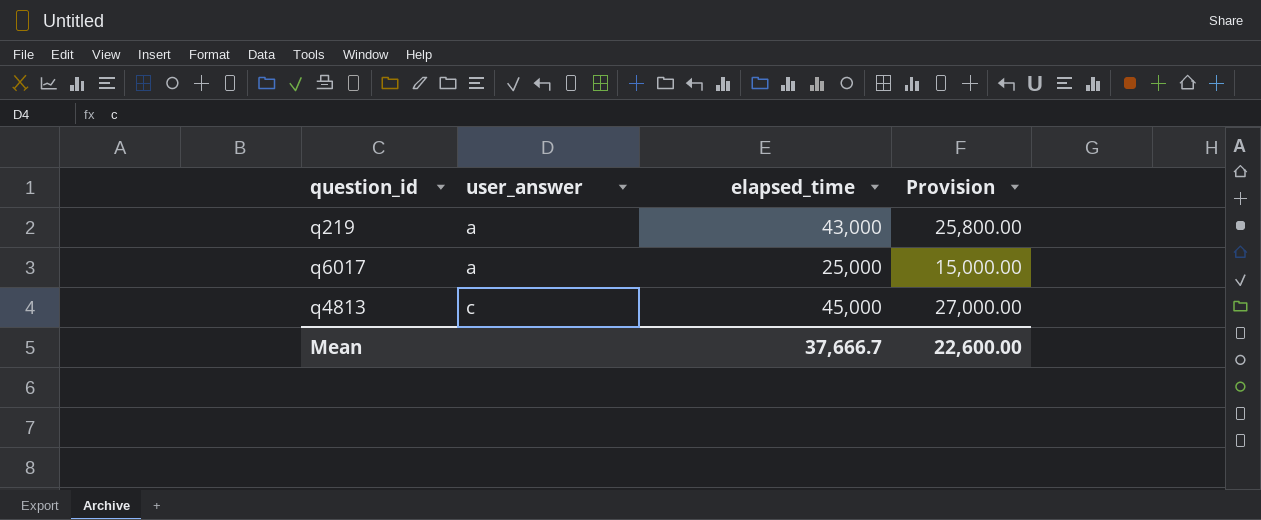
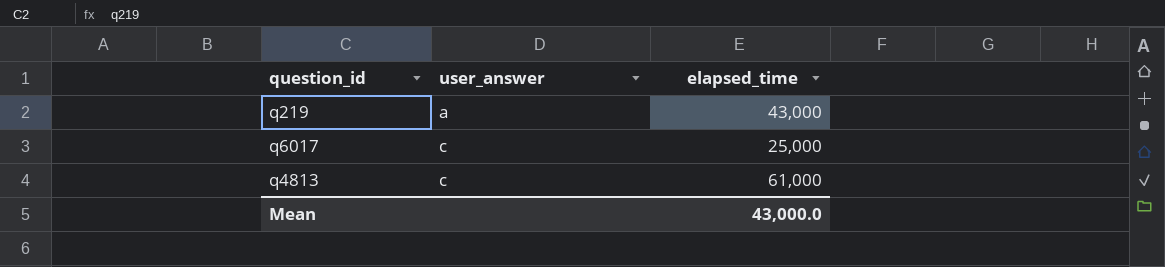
column Provision | formula: [elapsed_time] * 0.6 -> none
q6017 | user_answer: a -> c
q4813 | elapsed_time: 45,000 -> 61,000
Mean | elapsed_time: 37,666.7 -> 43,000.0

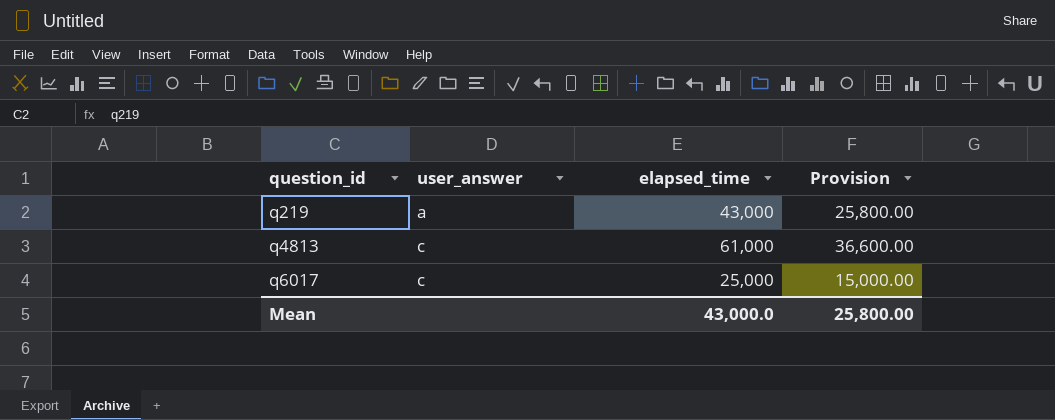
row order: user_answer ascending -> question_id ascending
column Provision | formula: none -> [elapsed_time] * 0.6

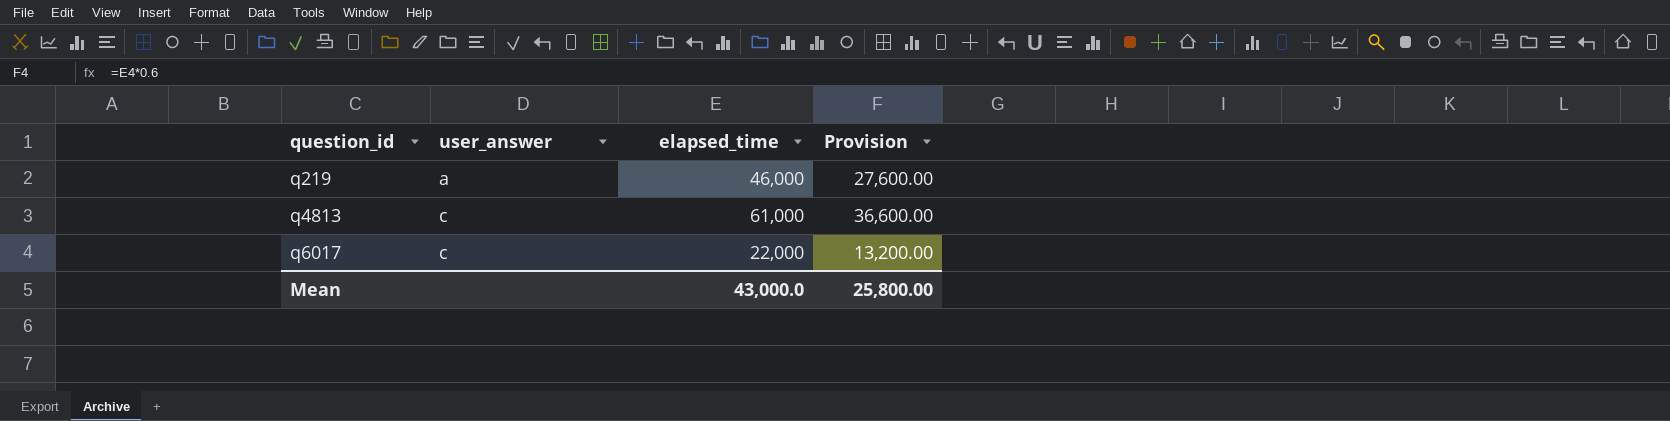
q219 | elapsed_time: 43,000 -> 46,000
q219 | Provision: 25,800.00 -> 27,600.00
q6017 | elapsed_time: 25,000 -> 22,000
q6017 | Provision: 15,000.00 -> 13,200.00

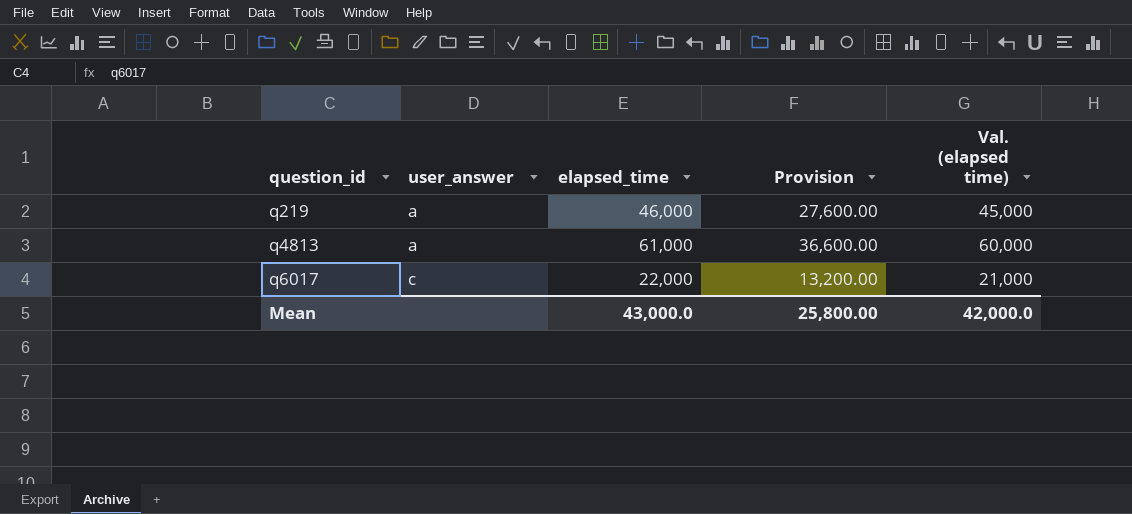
column Val. (elapsed time) | formula: none -> [elapsed_time] - 1000
q4813 | user_answer: c -> a

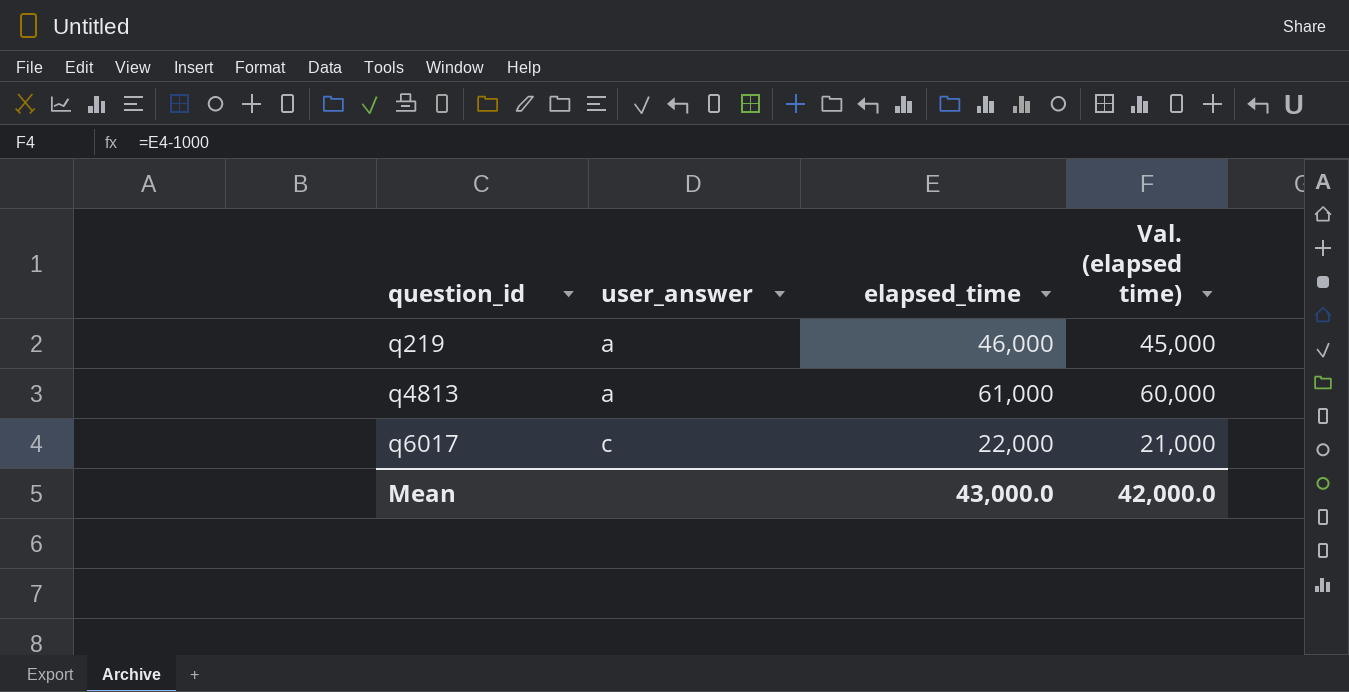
column Provision | formula: [elapsed_time] * 0.6 -> none

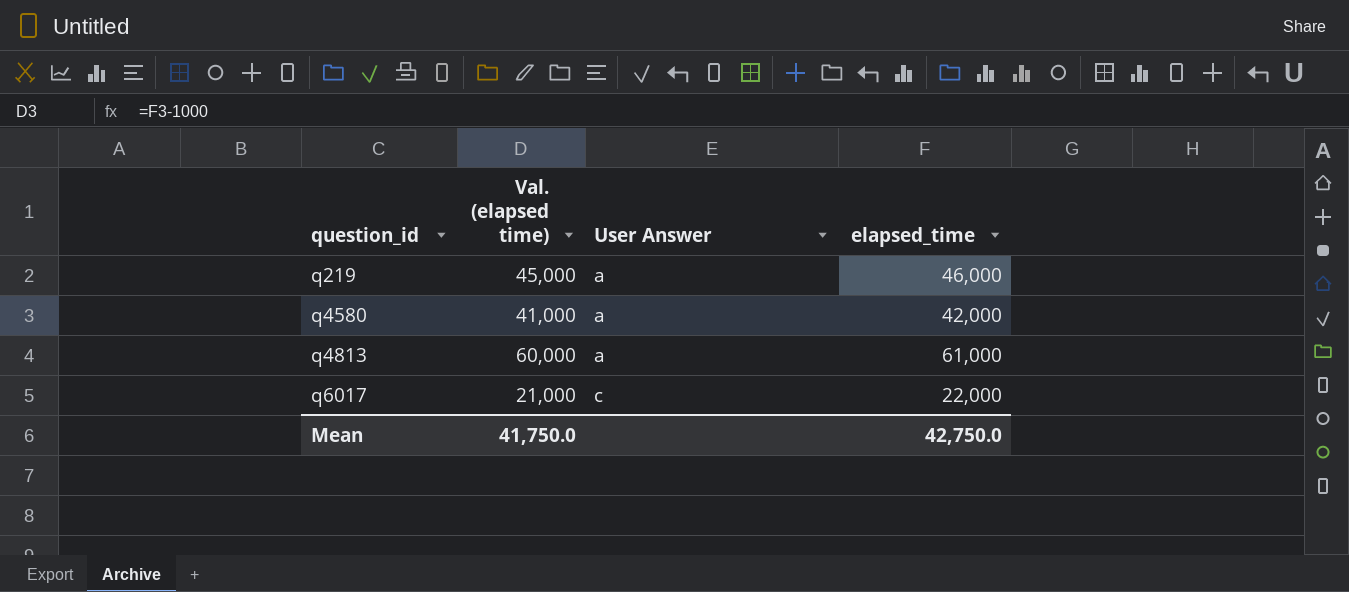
column Val. (elapsed time) | position: 4 -> 2
column name: user_answer -> User Answer
row q4580: none -> 41,000 | a | 42,000
Mean | Val. (elapsed time): 42,000.0 -> 41,750.0
Mean | elapsed_time: 43,000.0 -> 42,750.0

